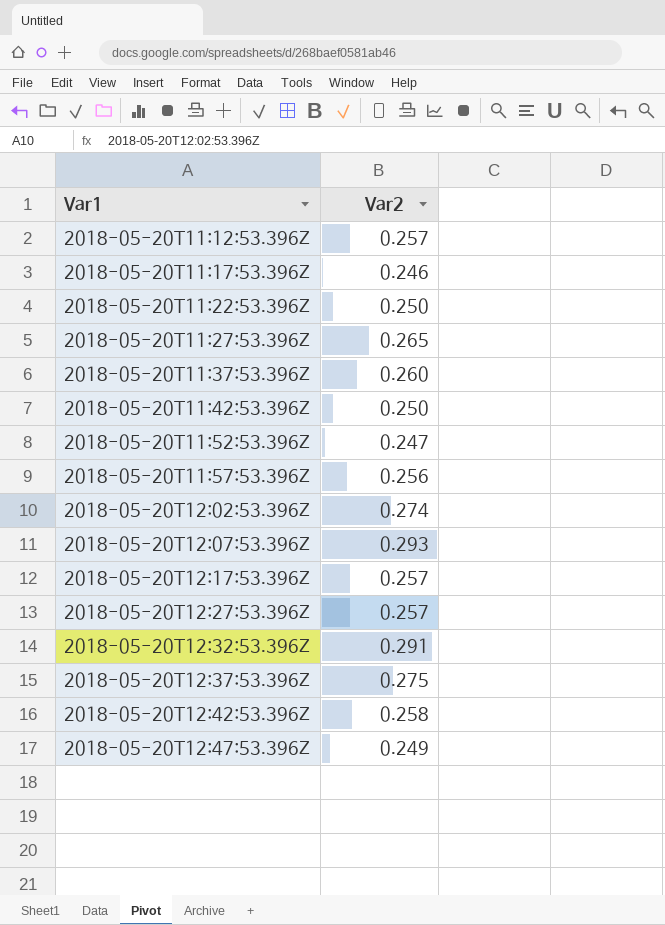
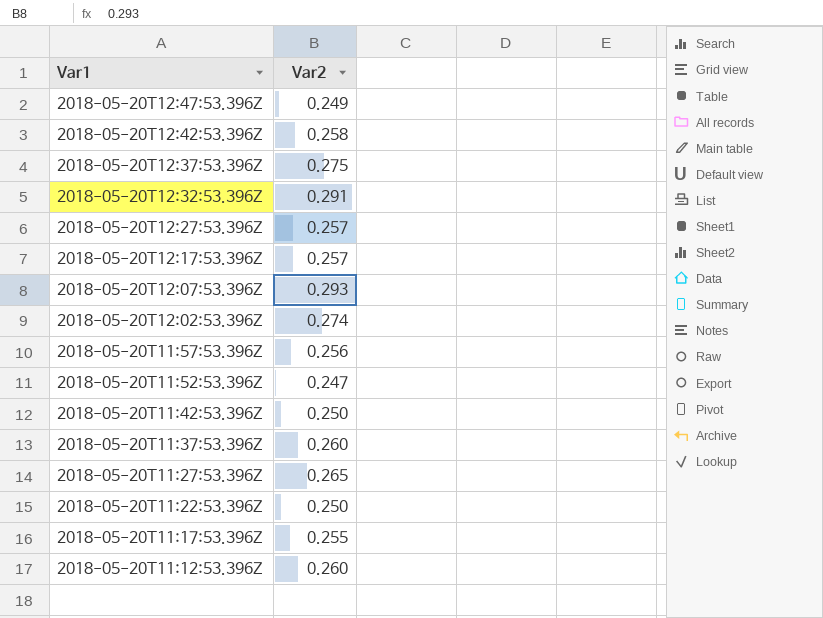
row order: Var1 ascending -> Var1 descending
2018-05-20T11:17:53.396Z | Var2: 0.246 -> 0.255
2018-05-20T11:12:53.396Z | Var2: 0.257 -> 0.260

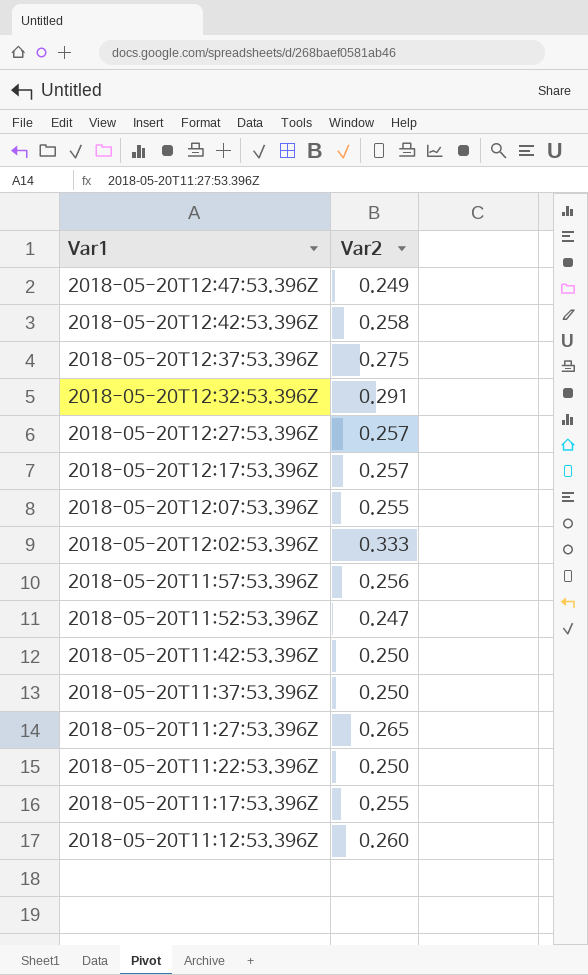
2018-05-20T12:07:53.396Z | Var2: 0.293 -> 0.255
2018-05-20T12:02:53.396Z | Var2: 0.274 -> 0.333
2018-05-20T11:37:53.396Z | Var2: 0.260 -> 0.250

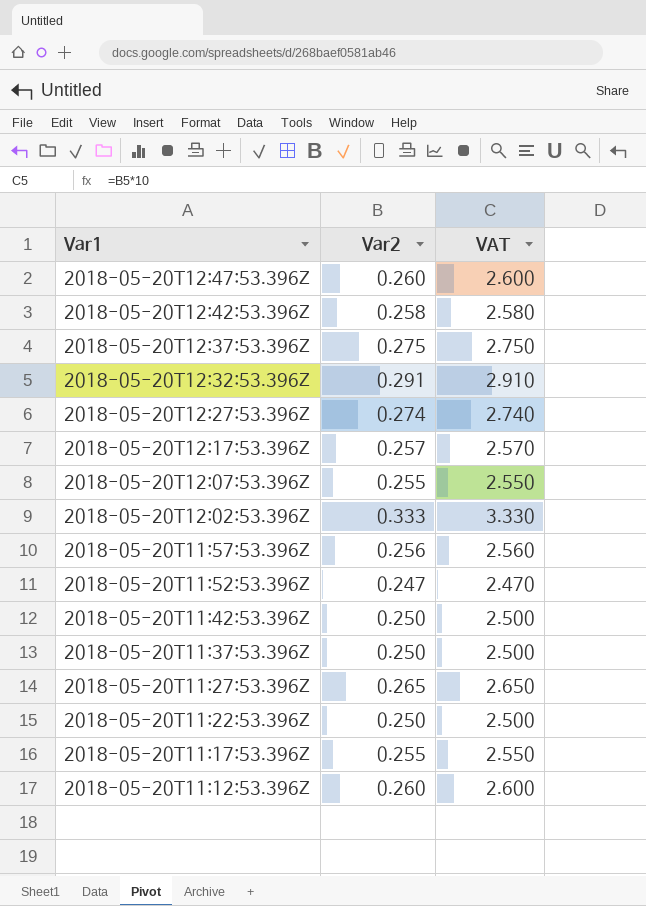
column VAT | formula: none -> [Var2] * 10
2018-05-20T12:47:53.396Z | Var2: 0.249 -> 0.260
2018-05-20T12:27:53.396Z | Var2: 0.257 -> 0.274

